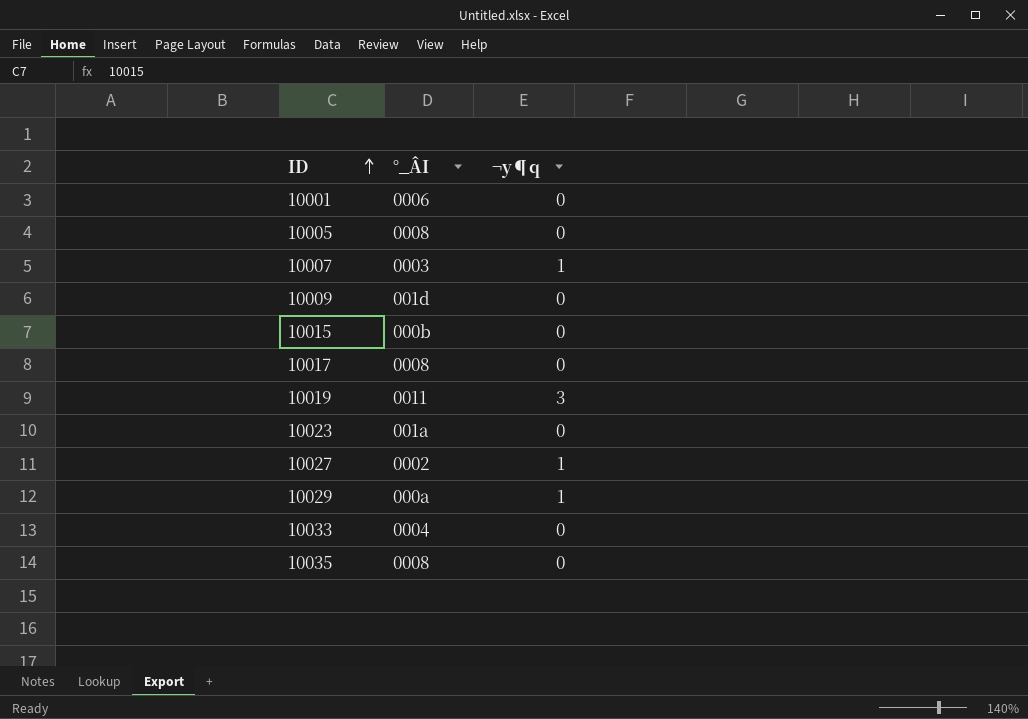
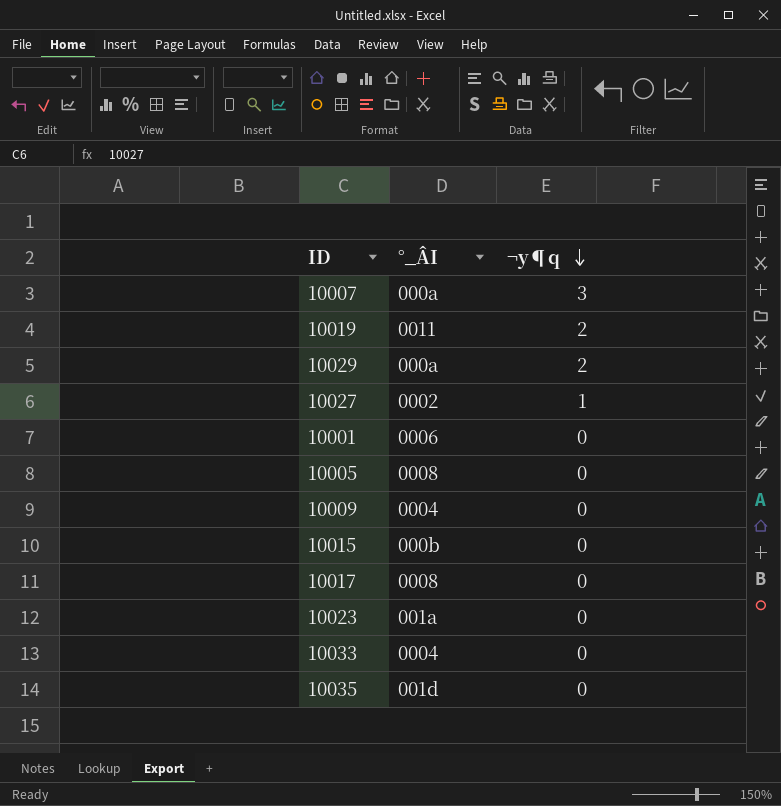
row order: ID ascending -> ¬y¶q descending
10007 | °_ÂI: 0003 -> 000a
10007 | ¬y¶q: 1 -> 3
10019 | ¬y¶q: 3 -> 2
10029 | ¬y¶q: 1 -> 2
10009 | °_ÂI: 001d -> 0004
10035 | °_ÂI: 0008 -> 001d

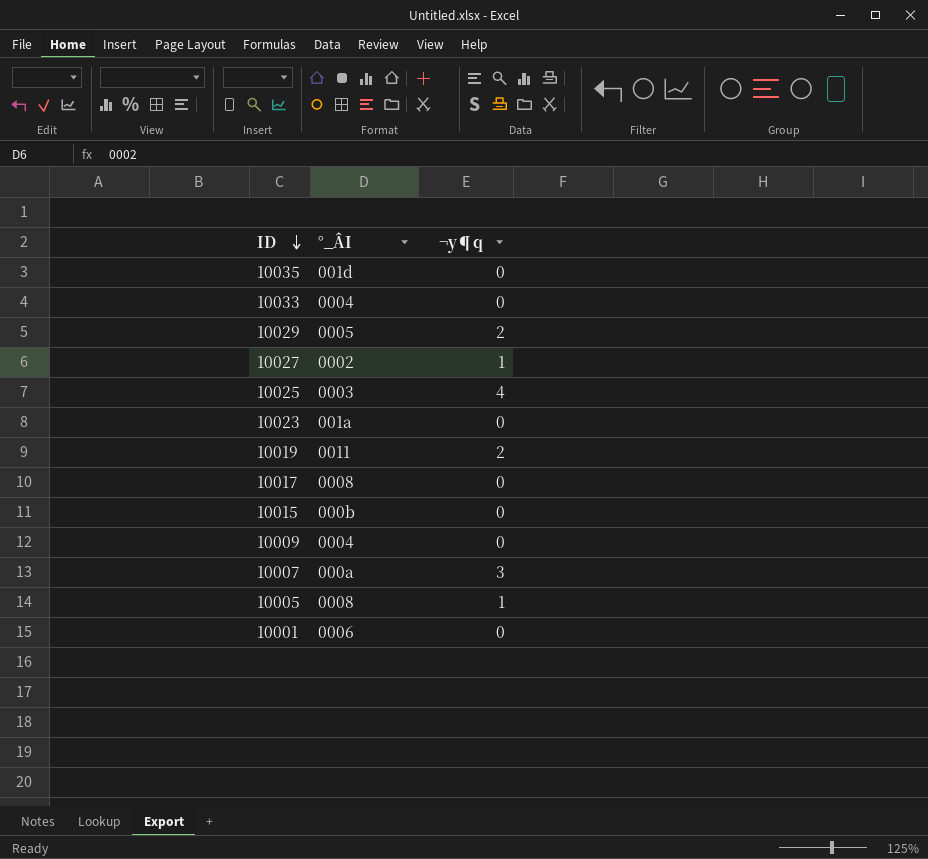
row order: ¬y¶q descending -> ID descending
10029 | °_ÂI: 000a -> 0005
row 10025: none -> 0003 | 4
10005 | ¬y¶q: 0 -> 1

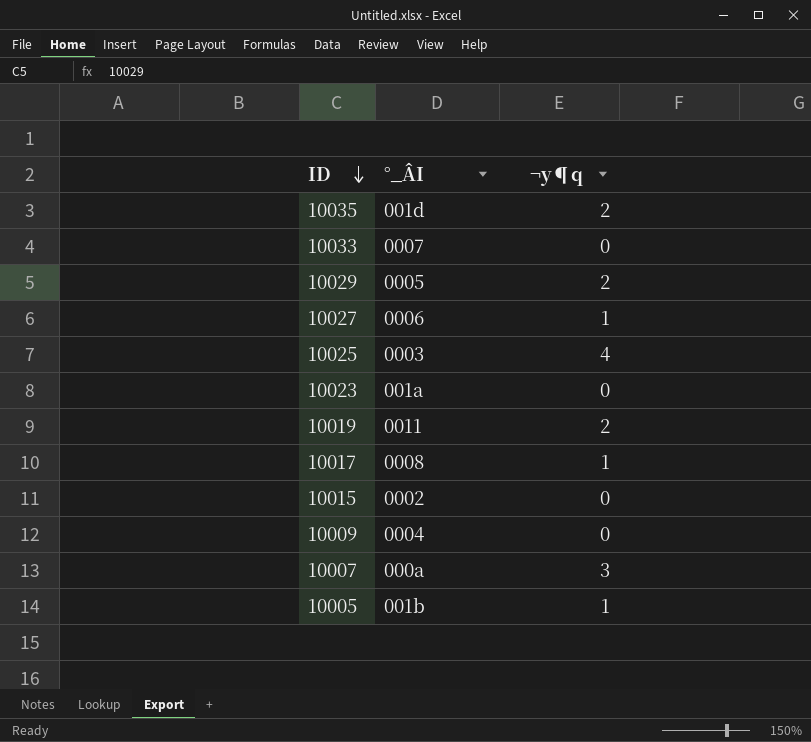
row 10001: 0006 | 0 -> none
10035 | ¬y¶q: 0 -> 2
10033 | °_ÂI: 0004 -> 0007
10027 | °_ÂI: 0002 -> 0006
10017 | ¬y¶q: 0 -> 1
10015 | °_ÂI: 000b -> 0002
10005 | °_ÂI: 0008 -> 001b

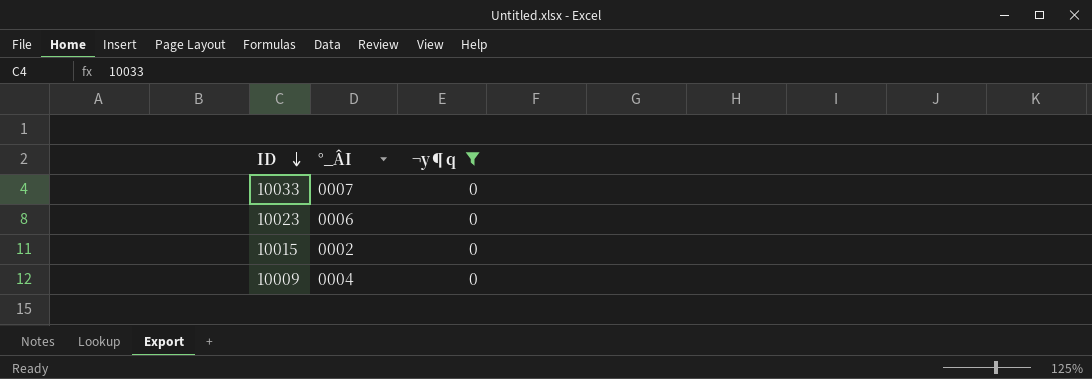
filter: none -> ¬y¶q = 0
10023 | °_ÂI: 001a -> 0006

